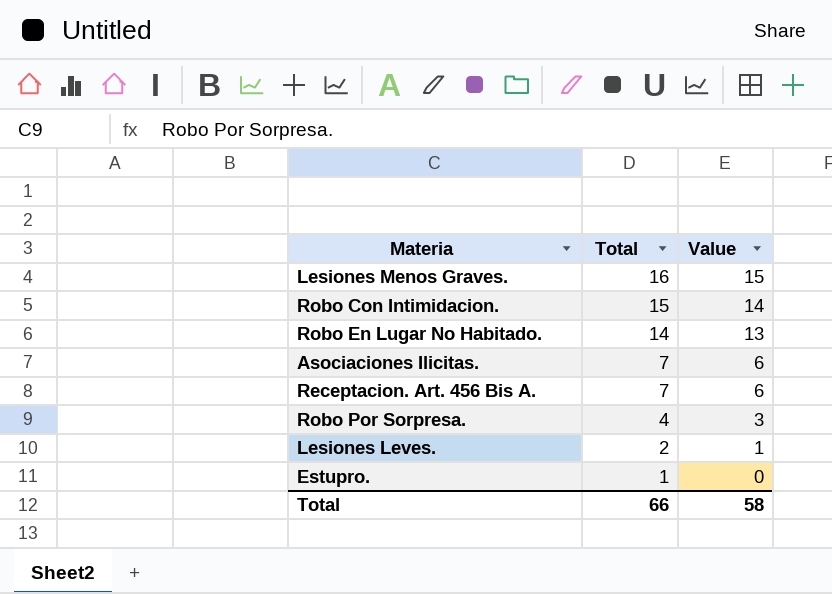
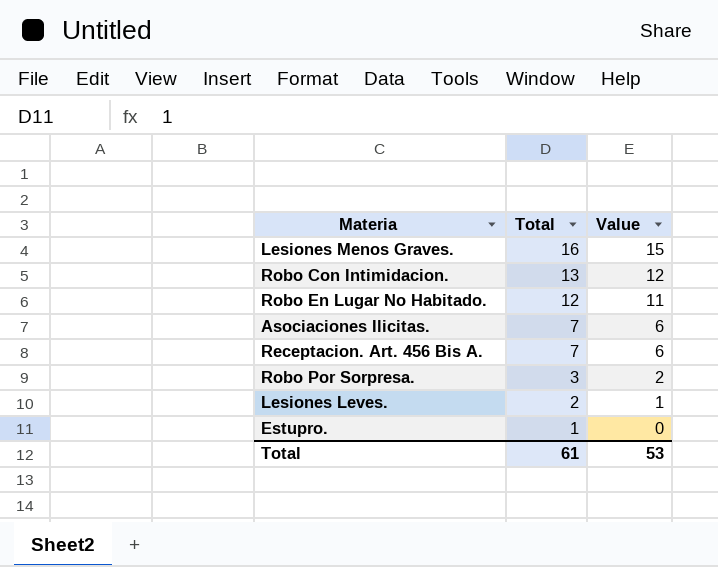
Robo Con Intimidacion. | Total: 15 -> 13
Robo Con Intimidacion. | Value: 14 -> 12
Robo En Lugar No Habitado. | Total: 14 -> 12
Robo En Lugar No Habitado. | Value: 13 -> 11
Robo Por Sorpresa. | Total: 4 -> 3
Robo Por Sorpresa. | Value: 3 -> 2
Total | Total: 66 -> 61
Total | Value: 58 -> 53

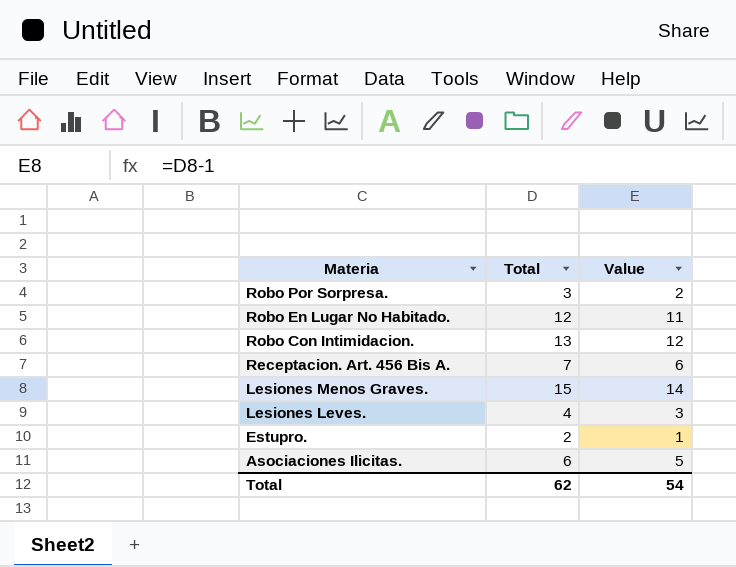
row order: Total descending -> Materia descending
Lesiones Menos Graves. | Total: 16 -> 15
Lesiones Menos Graves. | Value: 15 -> 14
Lesiones Leves. | Total: 2 -> 4
Lesiones Leves. | Value: 1 -> 3
Estupro. | Total: 1 -> 2
Estupro. | Value: 0 -> 1
Asociaciones Ilicitas. | Total: 7 -> 6
Asociaciones Ilicitas. | Value: 6 -> 5
Total | Total: 61 -> 62
Total | Value: 53 -> 54

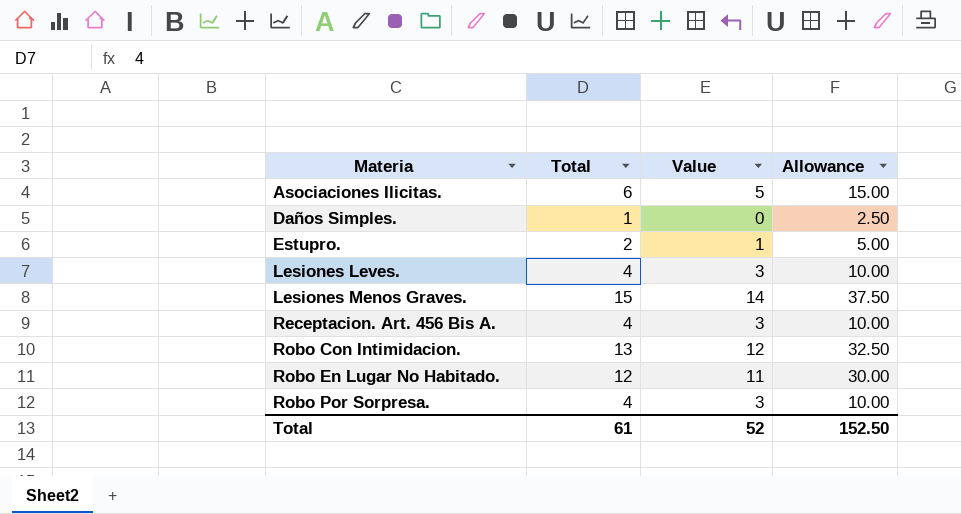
row order: Materia descending -> Materia ascending
column Allowance | formula: none -> [Total] * 2.5
row Daños Simples.: none -> 1 | 0 | 2.50
Receptacion. Art. 456 Bis A. | Total: 7 -> 4
Receptacion. Art. 456 Bis A. | Value: 6 -> 3
Robo Por Sorpresa. | Total: 3 -> 4
Robo Por Sorpresa. | Value: 2 -> 3
Total | Total: 62 -> 61
Total | Value: 54 -> 52

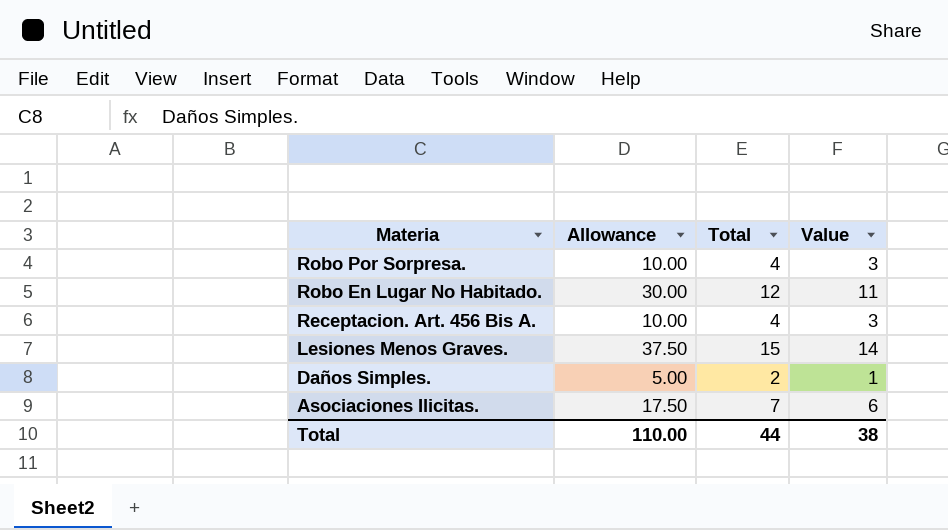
row order: Materia ascending -> Materia descending
column Allowance | position: 4 -> 2
row Estupro.: 2 | 1 | 5.00 -> none
row Lesiones Leves.: 4 | 3 | 10.00 -> none
row Robo Con Intimidacion.: 13 | 12 | 32.50 -> none
Daños Simples. | Allowance: 2.50 -> 5.00
Daños Simples. | Total: 1 -> 2
Daños Simples. | Value: 0 -> 1
Asociaciones Ilicitas. | Allowance: 15.00 -> 17.50
Asociaciones Ilicitas. | Total: 6 -> 7
Asociaciones Ilicitas. | Value: 5 -> 6
Total | Allowance: 152.50 -> 110.00
Total | Total: 61 -> 44
Total | Value: 52 -> 38

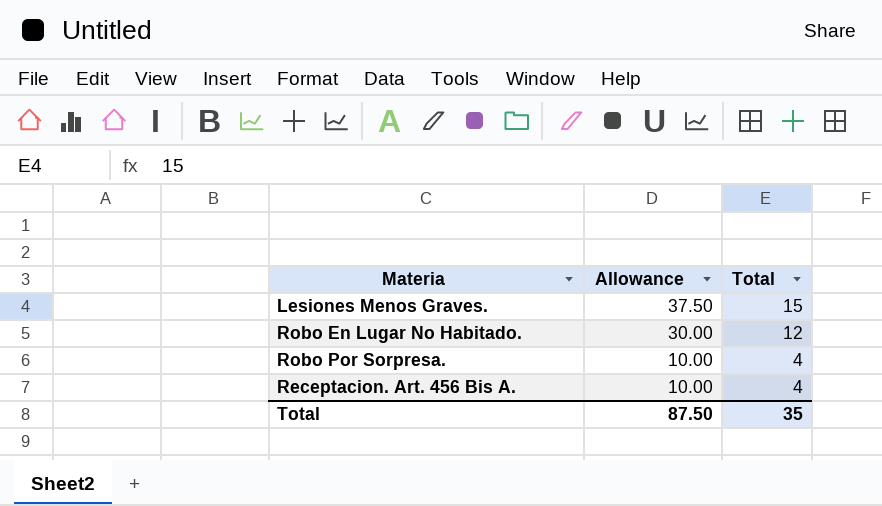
row order: Materia descending -> Allowance descending
column Value | formula: [Total] - 1 -> none
row Daños Simples.: 5.00 | 2 | 1 -> none
row Asociaciones Ilicitas.: 17.50 | 7 | 6 -> none
Total | Allowance: 110.00 -> 87.50
Total | Total: 44 -> 35

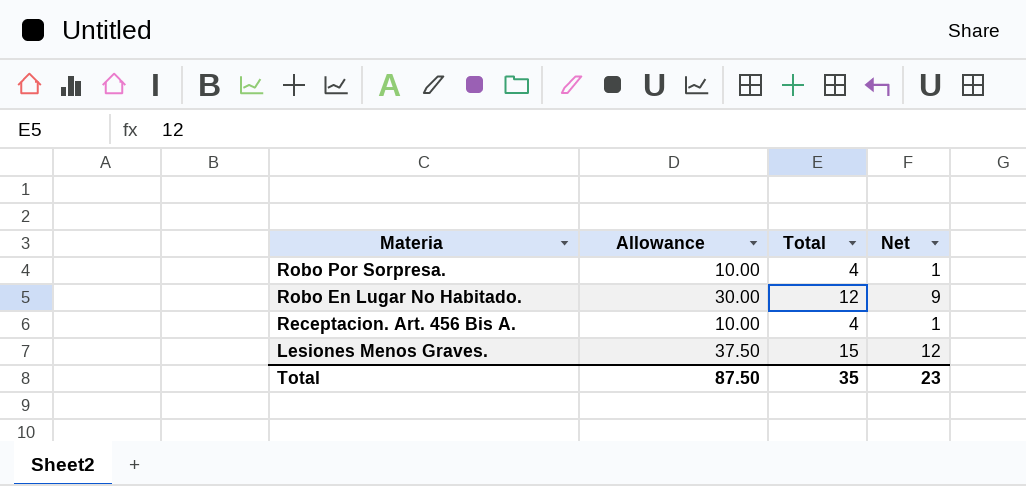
row order: Allowance descending -> Materia descending
column Net | formula: none -> [Total] - 3

